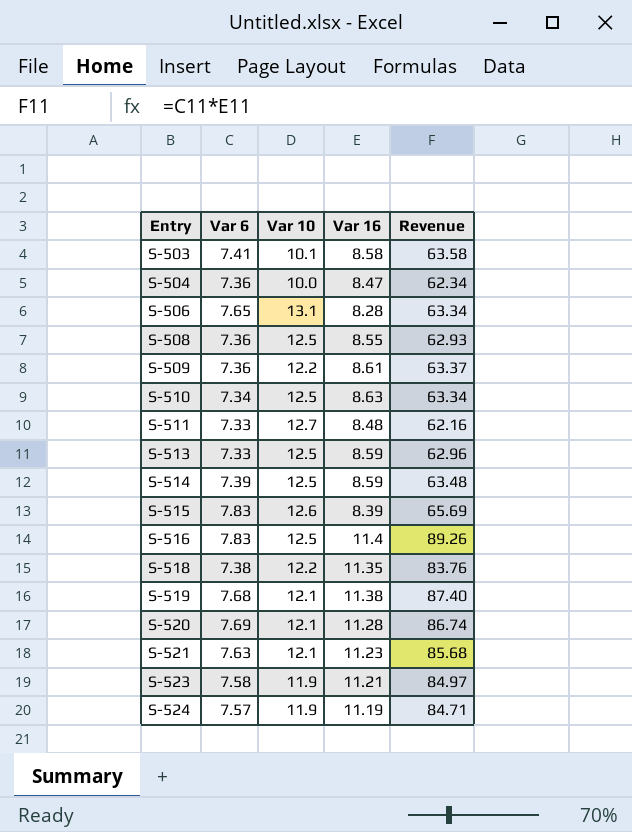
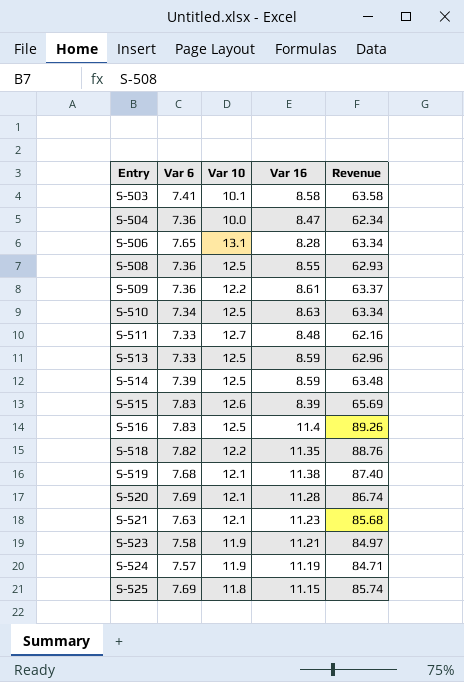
S-518 | Var 6: 7.38 -> 7.82
S-518 | Revenue: 83.76 -> 88.76
row S-525: none -> 7.69 | 11.8 | 11.15 | 85.74

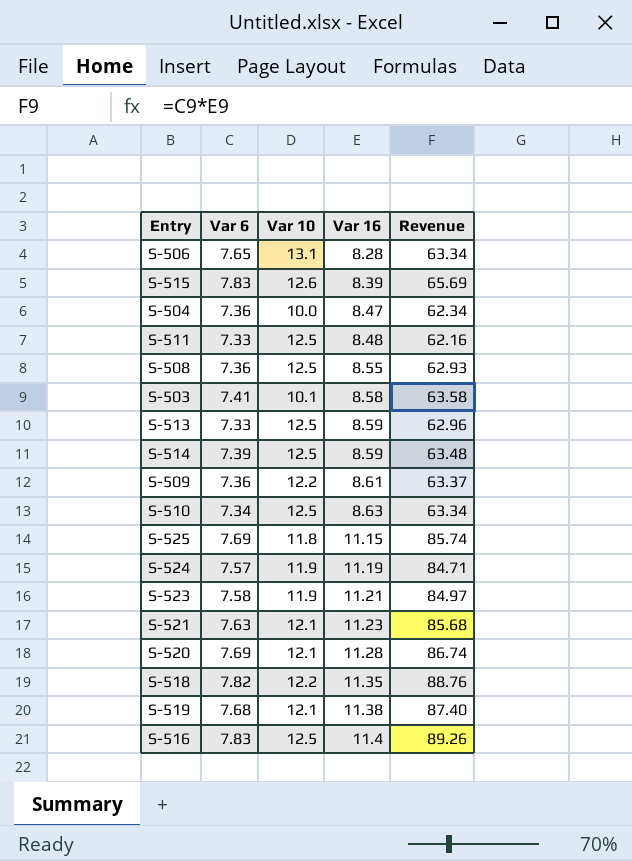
row order: Entry ascending -> Var 16 ascending
S-511 | Var 10: 12.7 -> 12.5

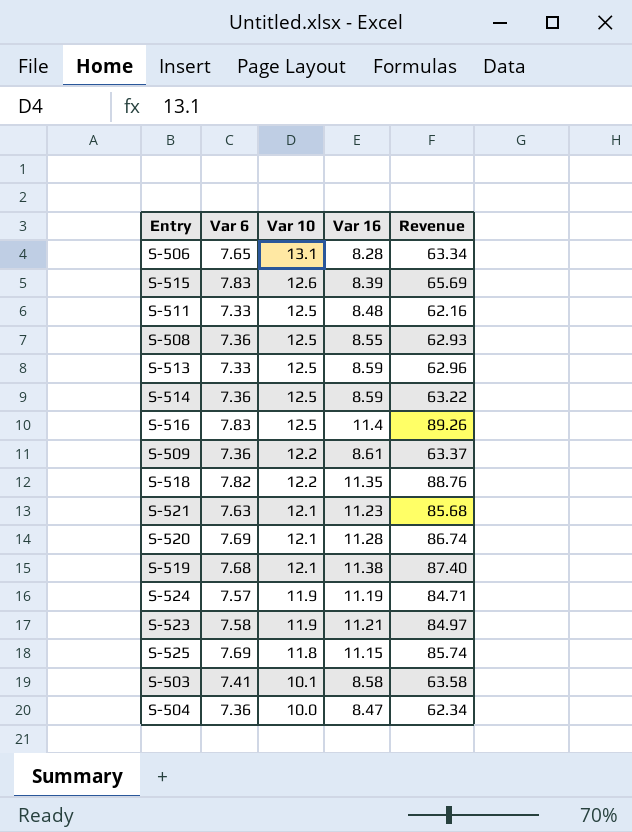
row order: Var 16 ascending -> Var 10 descending
row S-510: 7.34 | 12.5 | 8.63 | 63.34 -> none
S-514 | Var 6: 7.39 -> 7.36
S-514 | Revenue: 63.48 -> 63.22

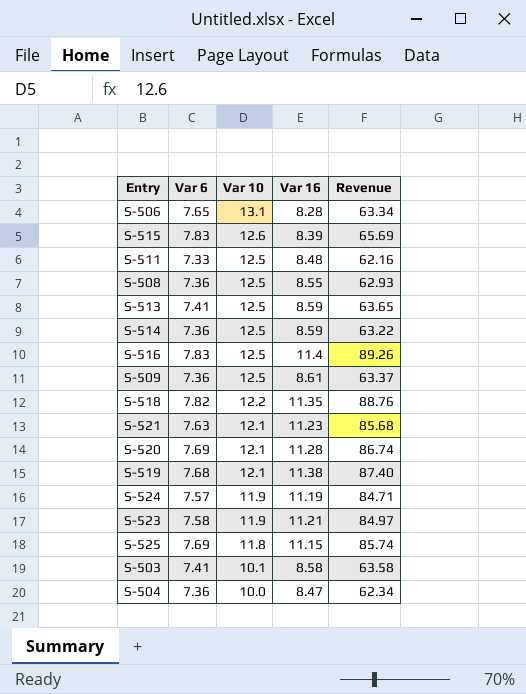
S-513 | Var 6: 7.33 -> 7.41
S-513 | Revenue: 62.96 -> 63.65
S-509 | Var 10: 12.2 -> 12.5

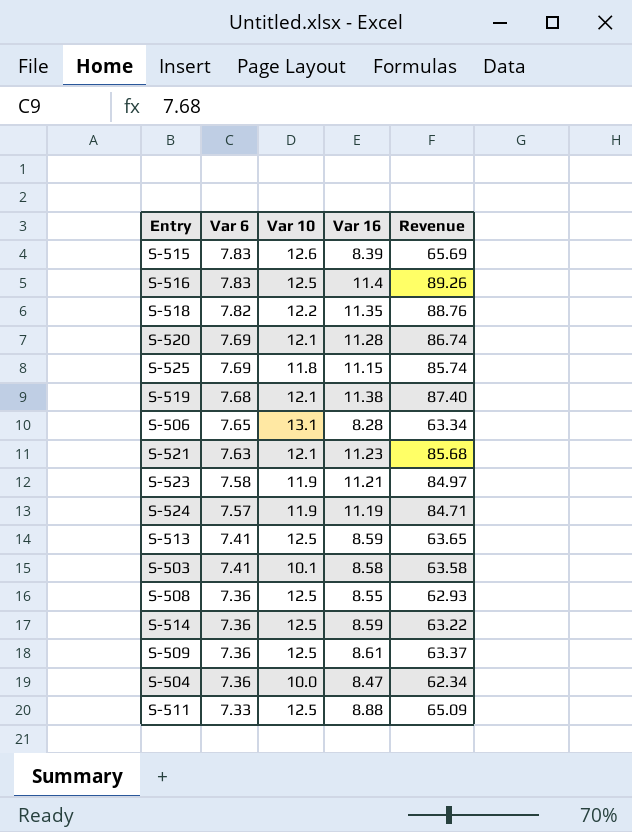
row order: Var 10 descending -> Var 6 descending
S-511 | Var 16: 8.48 -> 8.88
S-511 | Revenue: 62.16 -> 65.09

